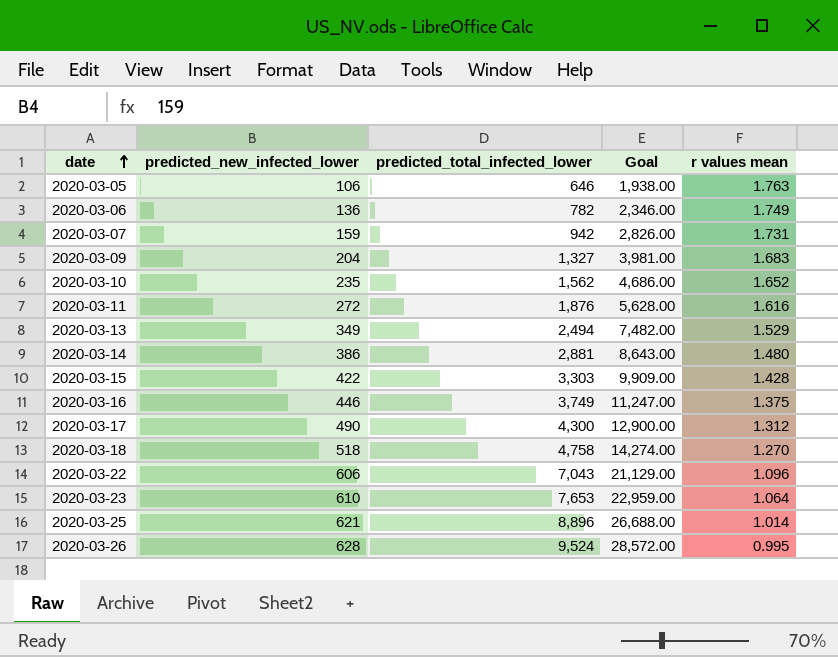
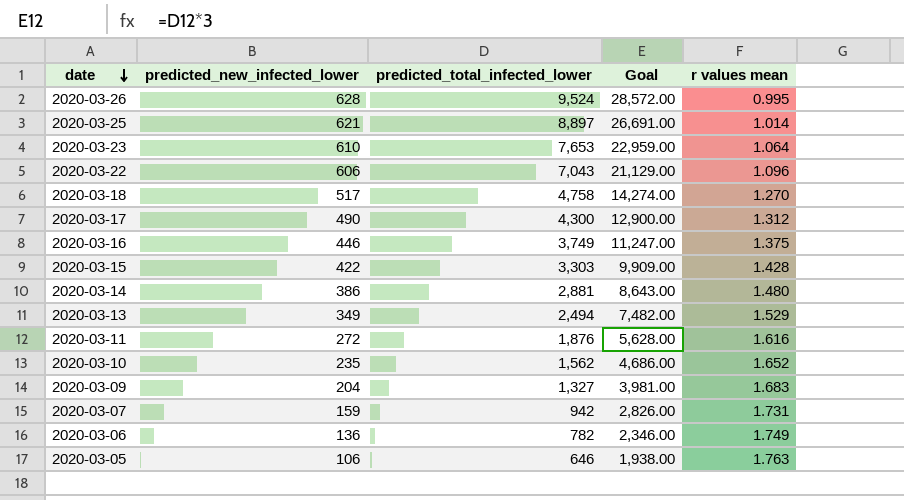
row order: date ascending -> date descending
2020-03-25 | predicted_total_infected_lower: 8,896 -> 8,897
2020-03-25 | Goal: 26,688.00 -> 26,691.00
2020-03-18 | predicted_new_infected_lower: 518 -> 517

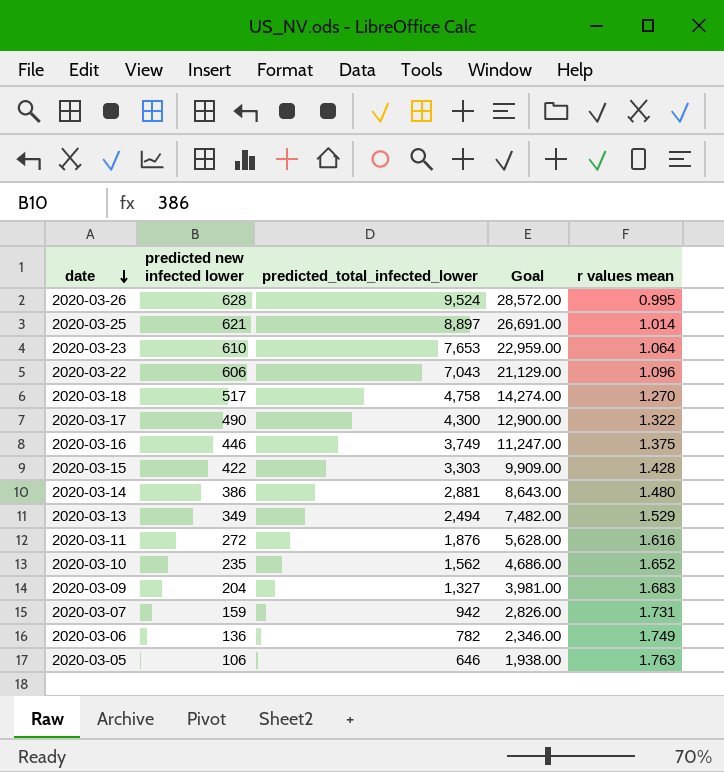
column name: predicted_new_infected_lower -> predicted new infected lower
2020-03-17 | r values mean: 1.312 -> 1.322

